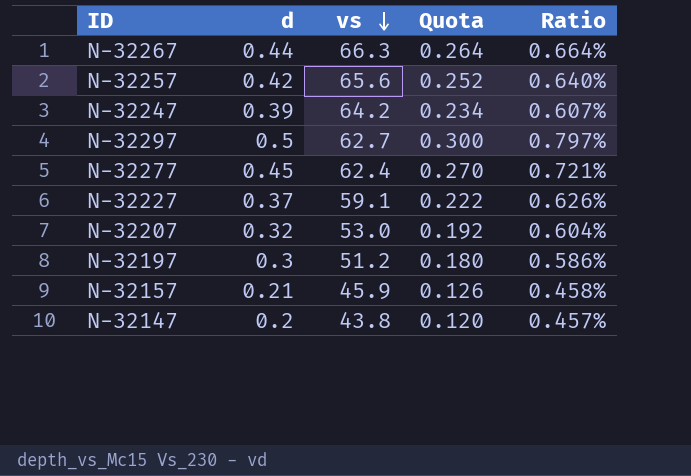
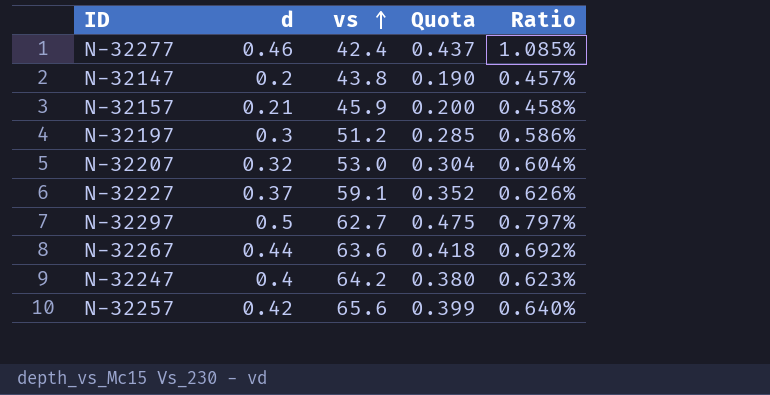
row order: vs descending -> vs ascending
column Quota | formula: [d] * 0.6 -> [d] * 0.95
N-32277 | d: 0.45 -> 0.46
N-32277 | vs: 62.4 -> 42.4
N-32277 | Ratio: 0.721% -> 1.085%
N-32267 | vs: 66.3 -> 63.6
N-32267 | Ratio: 0.664% -> 0.692%
N-32247 | d: 0.39 -> 0.4
N-32247 | Ratio: 0.607% -> 0.623%

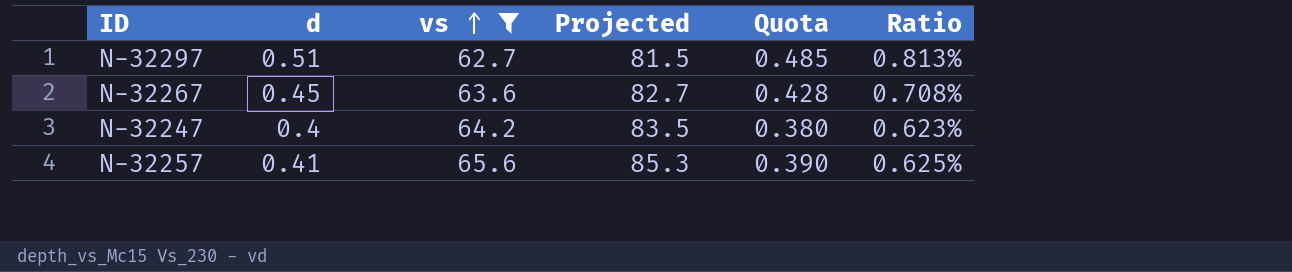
filter: none -> vs >= 62.7
column Projected | formula: none -> [vs] * 1.3
N-32297 | d: 0.5 -> 0.51
N-32297 | Quota: 0.475 -> 0.485
N-32297 | Ratio: 0.797% -> 0.813%
N-32267 | d: 0.44 -> 0.45
N-32267 | Quota: 0.418 -> 0.428
N-32267 | Ratio: 0.692% -> 0.708%
N-32257 | d: 0.42 -> 0.41
N-32257 | Quota: 0.399 -> 0.390
N-32257 | Ratio: 0.640% -> 0.625%

